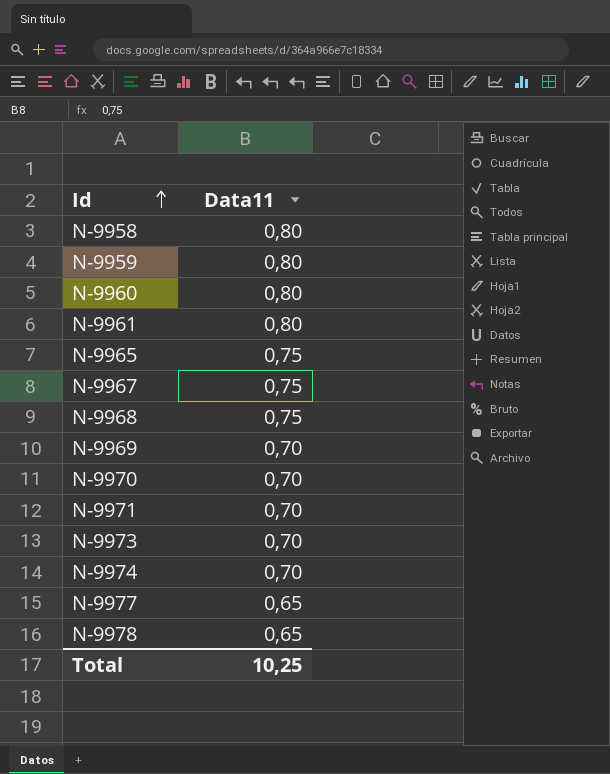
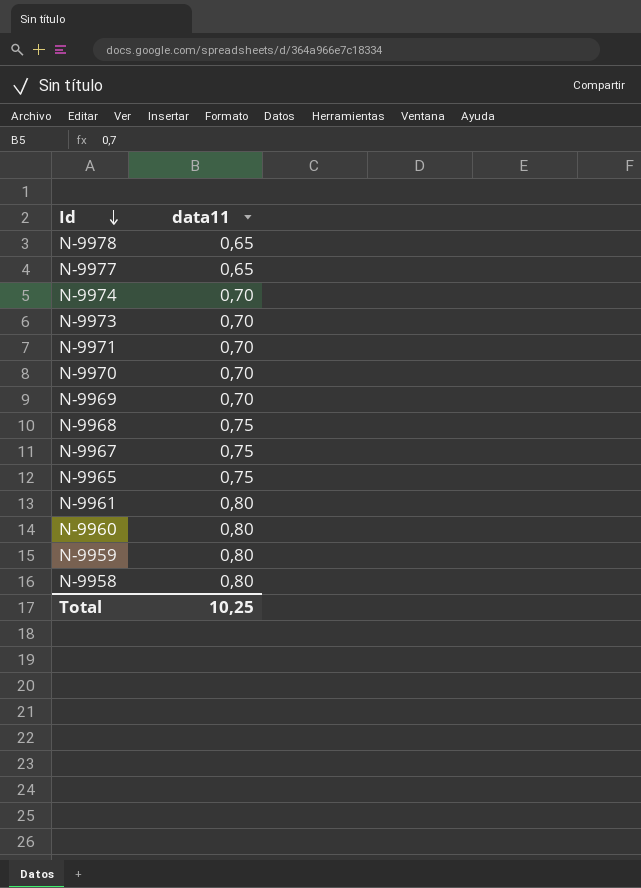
row order: Id ascending -> Id descending
column name: Data11 -> data11

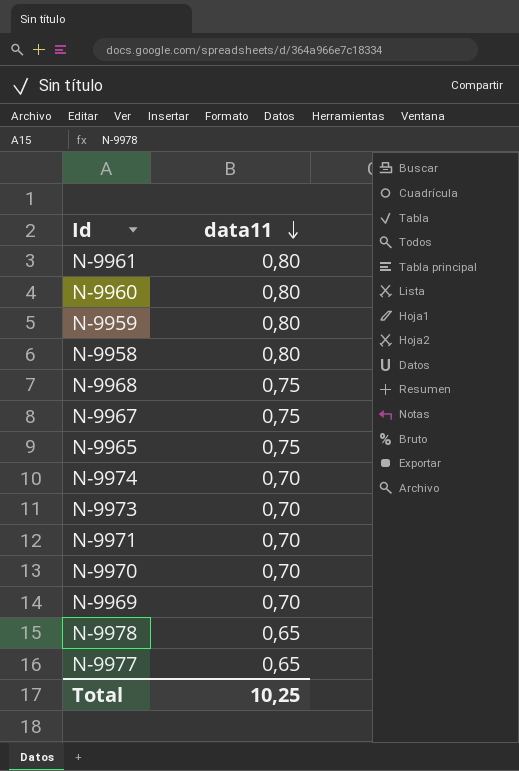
row order: Id descending -> data11 descending

